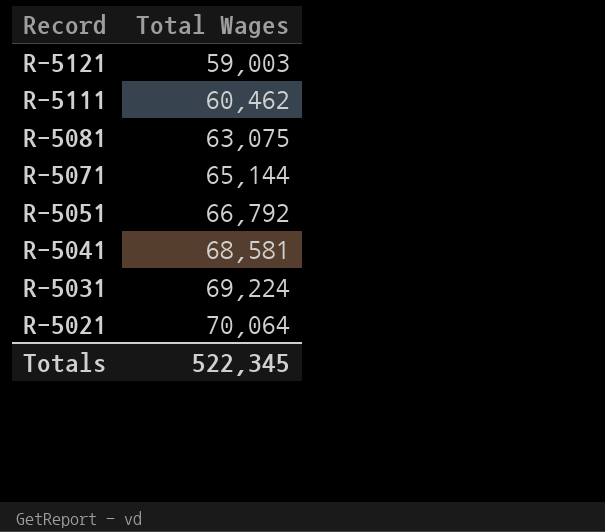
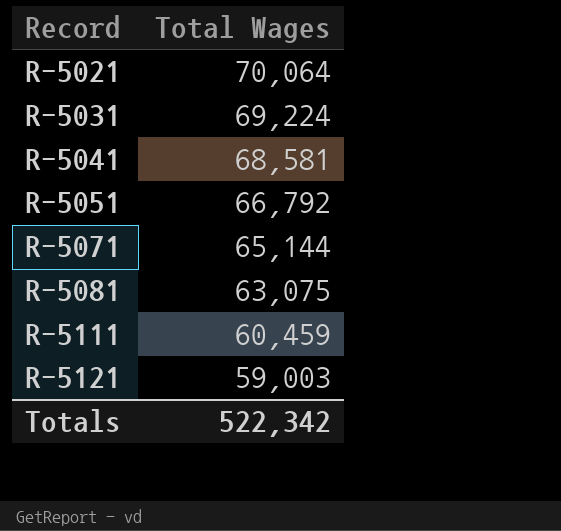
row order: Record descending -> Record ascending
R-5111 | Total Wages: 60,462 -> 60,459
Totals | Total Wages: 522,345 -> 522,342

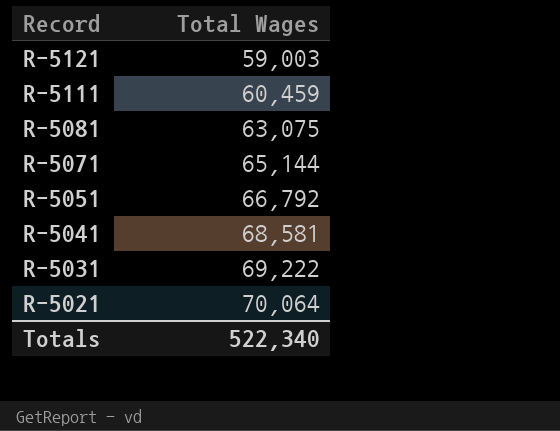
row order: Record ascending -> Record descending
R-5031 | Total Wages: 69,224 -> 69,222
Totals | Total Wages: 522,342 -> 522,340

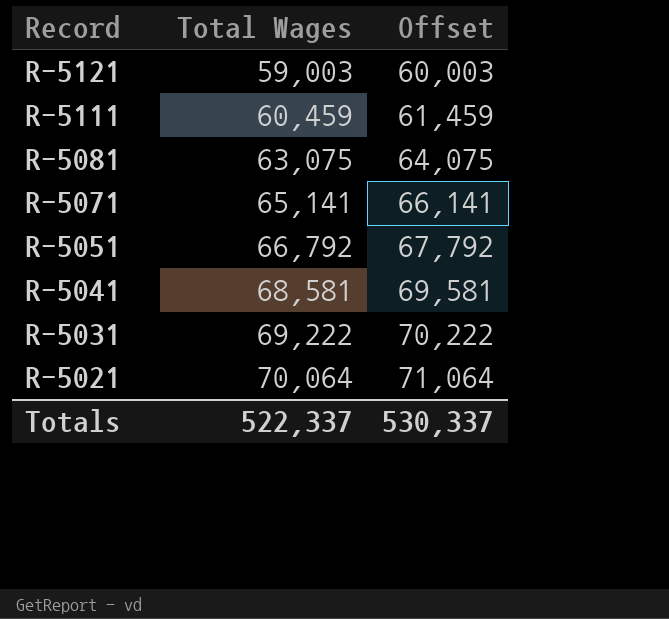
column Offset | formula: none -> [Total Wages] + 1000
R-5071 | Total Wages: 65,144 -> 65,141
Totals | Total Wages: 522,340 -> 522,337

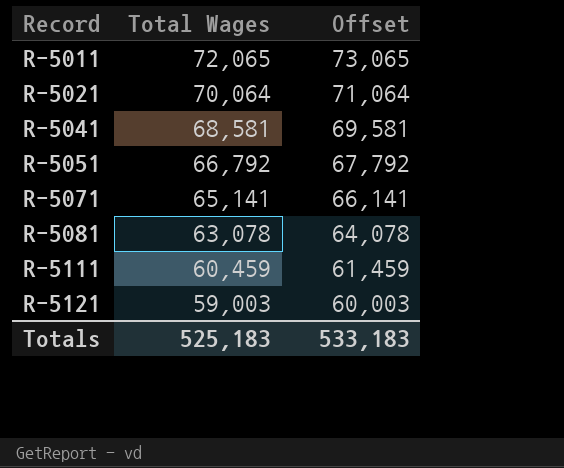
row order: Record descending -> Record ascending
row R-5031: 69,222 | 70,222 -> none
row R-5011: none -> 72,065 | 73,065
R-5081 | Total Wages: 63,075 -> 63,078
R-5081 | Offset: 64,075 -> 64,078
Totals | Total Wages: 522,337 -> 525,183
Totals | Offset: 530,337 -> 533,183

